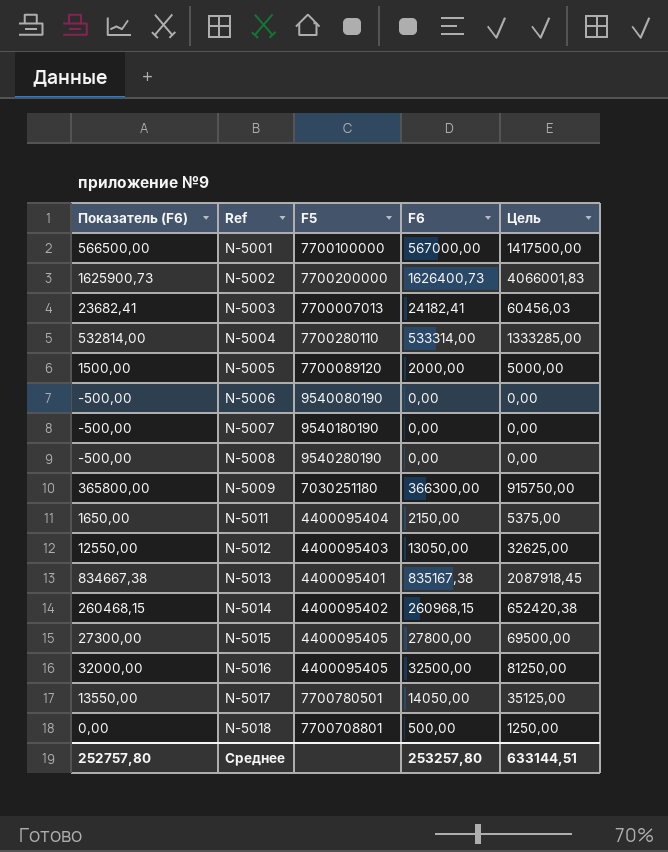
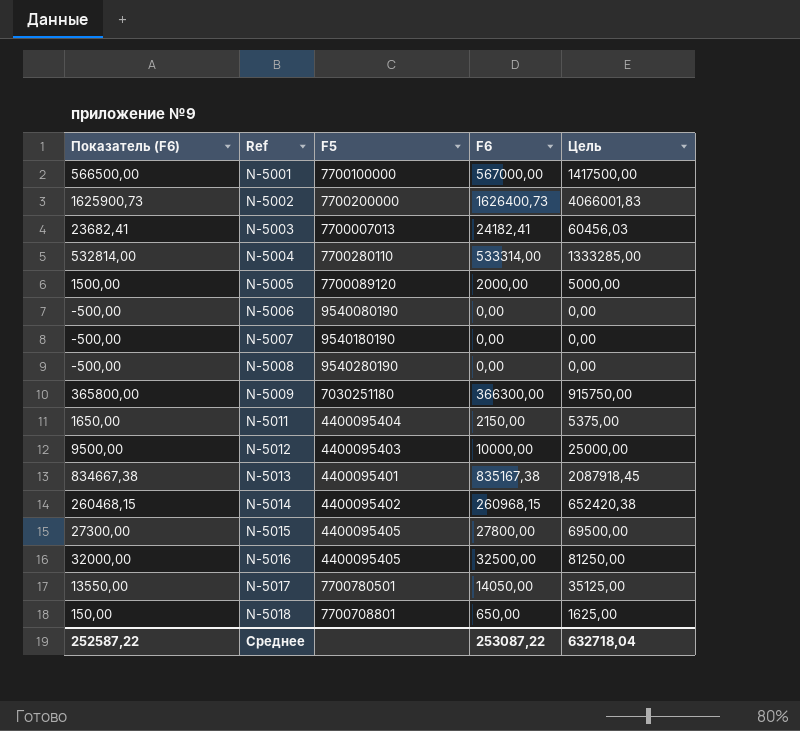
N-5012 | Показатель (F6): 12550,00 -> 9500,00
N-5012 | F6: 13050,00 -> 10000,00
N-5012 | Цель: 32625,00 -> 25000,00
N-5018 | Показатель (F6): 0,00 -> 150,00
N-5018 | F6: 500,00 -> 650,00
N-5018 | Цель: 1250,00 -> 1625,00
Среднее | Показатель (F6): 252757,80 -> 252587,22
Среднее | F6: 253257,80 -> 253087,22
Среднее | Цель: 633144,51 -> 632718,04

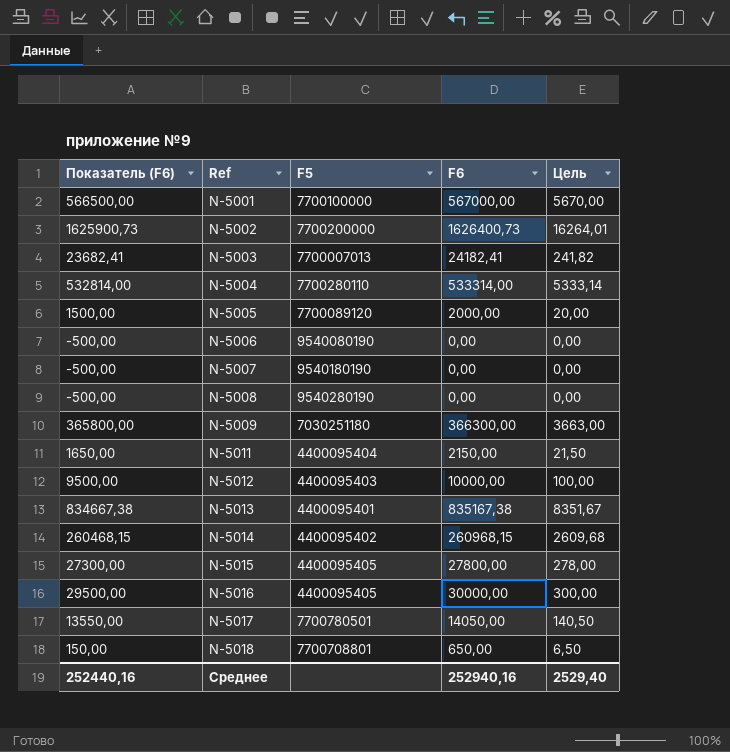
column Цель | formula: [F6] * 2,5 -> [F6] * 0,01
N-5016 | Показатель (F6): 32000,00 -> 29500,00
N-5016 | F6: 32500,00 -> 30000,00
Среднее | Показатель (F6): 252587,22 -> 252440,16
Среднее | F6: 253087,22 -> 252940,16
Среднее | Цель: 632718,04 -> 2529,40

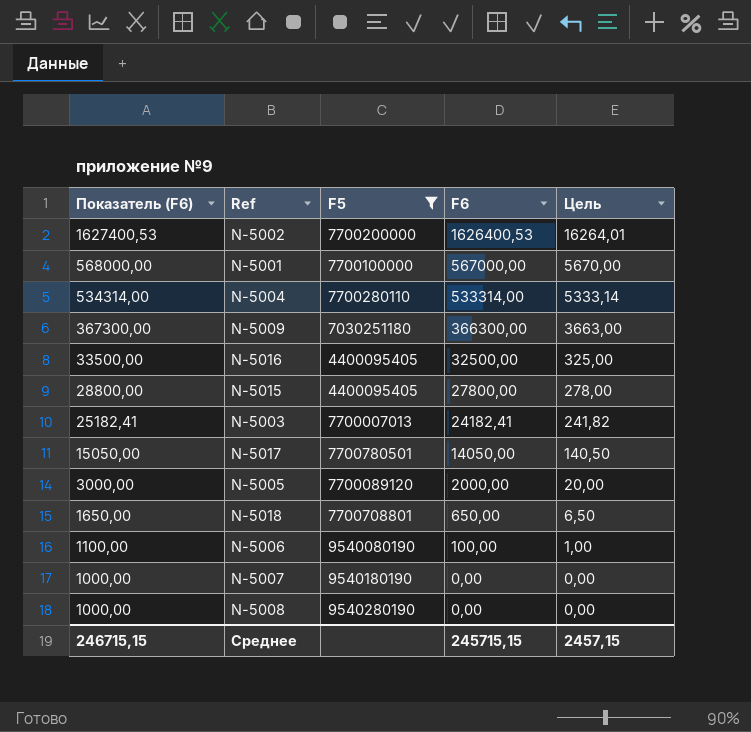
filter: none -> F5 >= 4400095405
row order: Ref ascending -> Показатель (F6) descending
column Показатель (F6) | formula: [F6] - 500 -> [F6] + 1000
N-5002 | F6: 1626400,73 -> 1626400,53
N-5016 | F6: 30000,00 -> 32500,00
N-5016 | Цель: 300,00 -> 325,00
N-5006 | F6: 0,00 -> 100,00
N-5006 | Цель: 0,00 -> 1,00
Среднее | Показатель (F6): 252440,16 -> 246715,15
Среднее | F6: 252940,16 -> 245715,15
Среднее | Цель: 2529,40 -> 2457,15

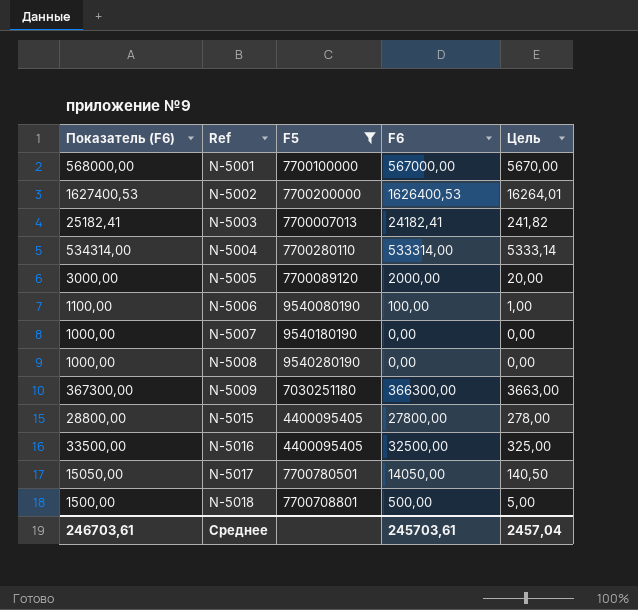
row order: Показатель (F6) descending -> Ref ascending
N-5018 | Показатель (F6): 1650,00 -> 1500,00
N-5018 | F6: 650,00 -> 500,00
N-5018 | Цель: 6,50 -> 5,00
Среднее | Показатель (F6): 246715,15 -> 246703,61
Среднее | F6: 245715,15 -> 245703,61
Среднее | Цель: 2457,15 -> 2457,04

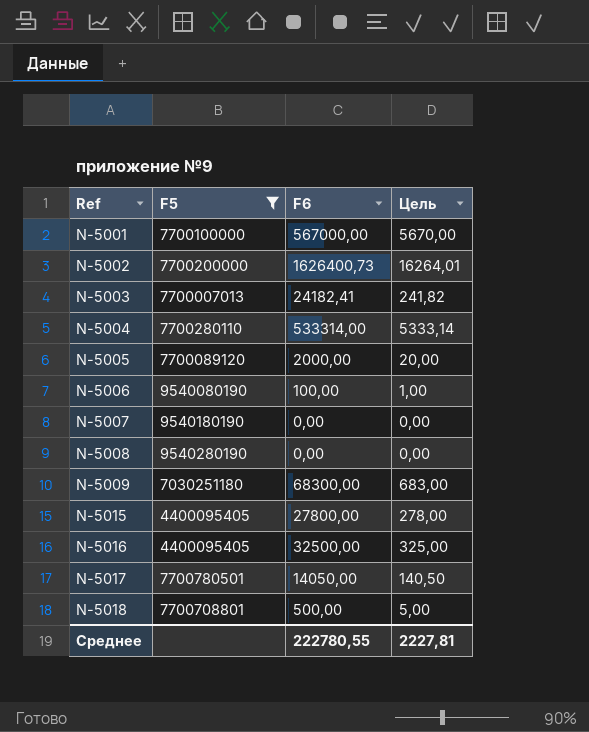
column Показатель (F6) | formula: [F6] + 1000 -> none
N-5002 | F6: 1626400,53 -> 1626400,73
N-5009 | F6: 366300,00 -> 68300,00
N-5009 | Цель: 3663,00 -> 683,00
Среднее | F6: 245703,61 -> 222780,55
Среднее | Цель: 2457,04 -> 2227,81

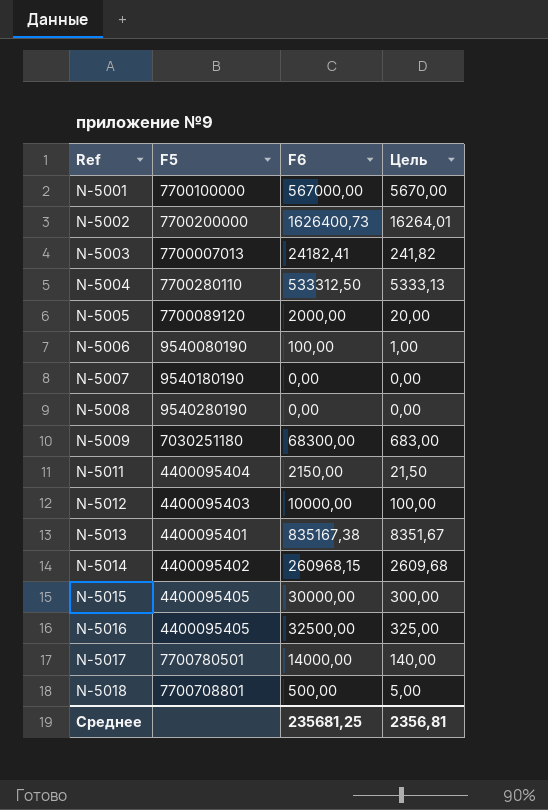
filter: F5 >= 4400095405 -> none
N-5004 | F6: 533314,00 -> 533312,50
N-5004 | Цель: 5333,14 -> 5333,13
N-5015 | F6: 27800,00 -> 30000,00
N-5015 | Цель: 278,00 -> 300,00
N-5017 | F6: 14050,00 -> 14000,00
N-5017 | Цель: 140,50 -> 140,00
Среднее | F6: 222780,55 -> 235681,25
Среднее | Цель: 2227,81 -> 2356,81

